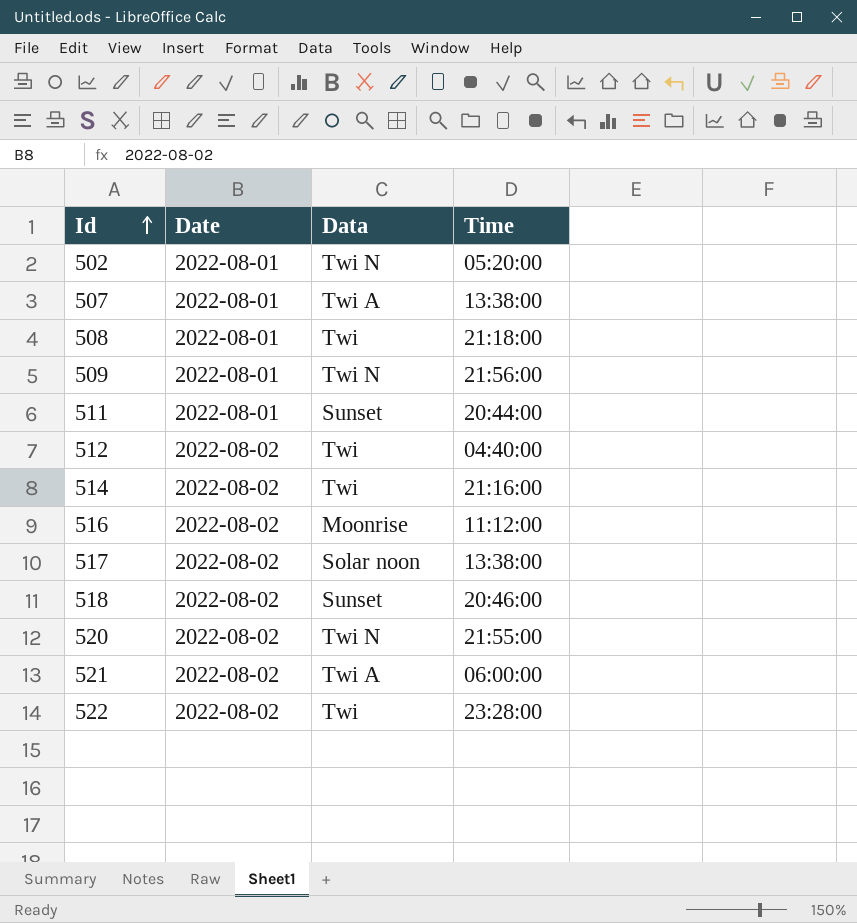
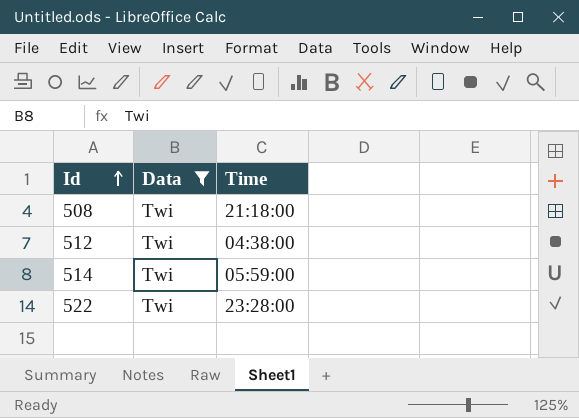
filter: none -> Data = Twi
column Date | position: 2 -> none
512 | Time: 04:40:00 -> 04:38:00
514 | Time: 21:16:00 -> 05:59:00

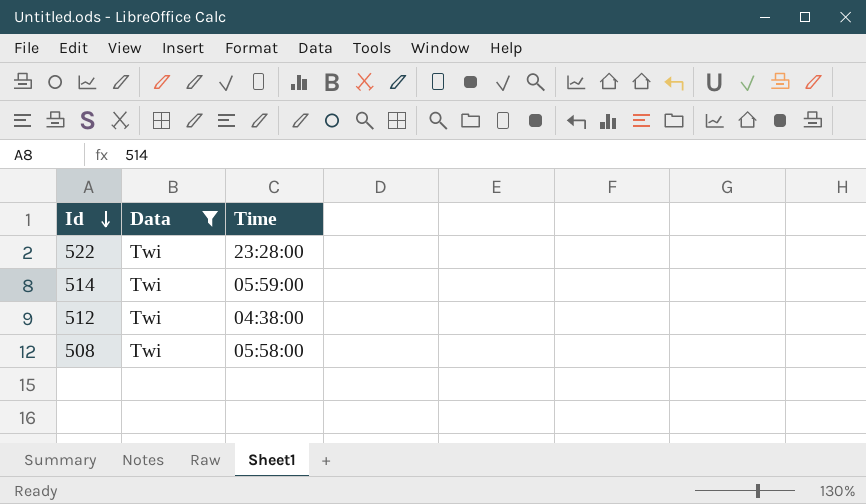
row order: Id ascending -> Id descending
508 | Time: 21:18:00 -> 05:58:00

